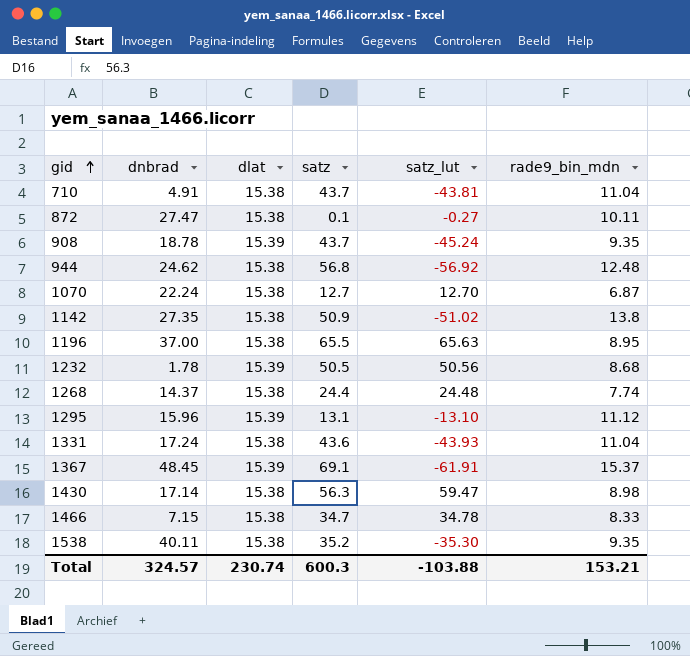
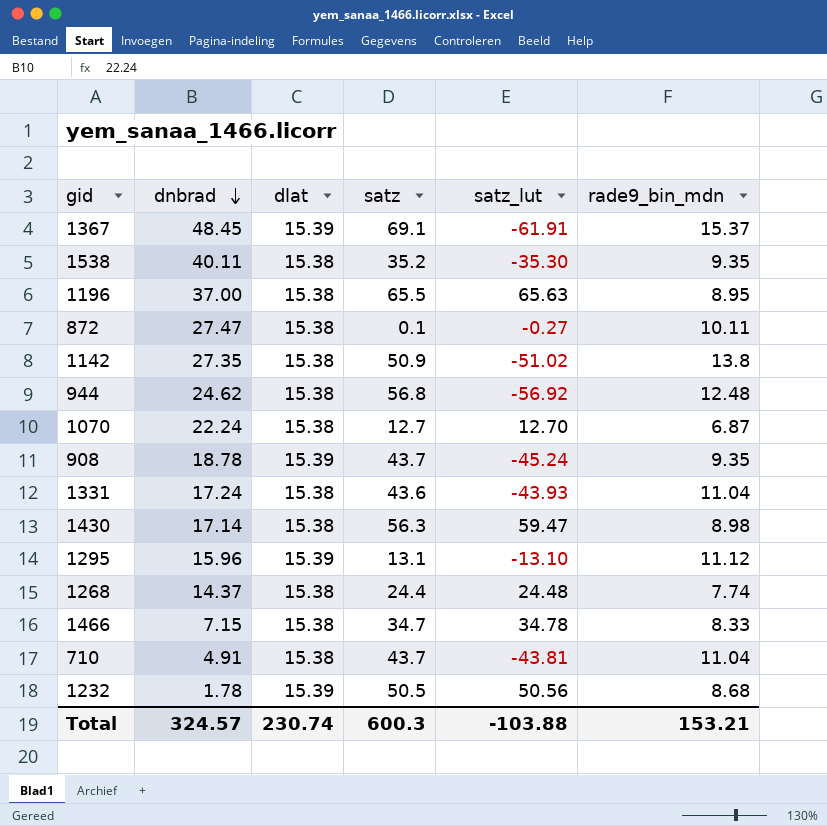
row order: gid ascending -> dnbrad descending

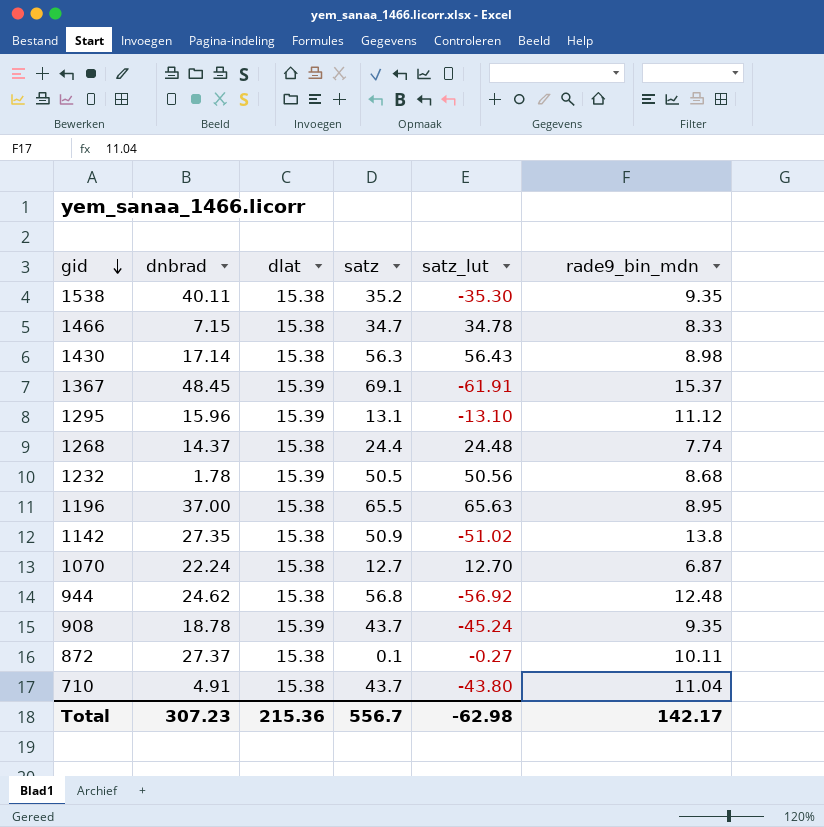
row order: dnbrad descending -> gid descending
row 1331: 17.24 | 15.38 | 43.6 | -43.93 | 11.04 -> none
1430 | satz_lut: 59.47 -> 56.43
872 | dnbrad: 27.47 -> 27.37
710 | satz_lut: -43.81 -> -43.80
Total | dnbrad: 324.57 -> 307.23
Total | dlat: 230.74 -> 215.36
Total | satz: 600.3 -> 556.7
Total | satz_lut: -103.88 -> -62.98
Total | rade9_bin_mdn: 153.21 -> 142.17

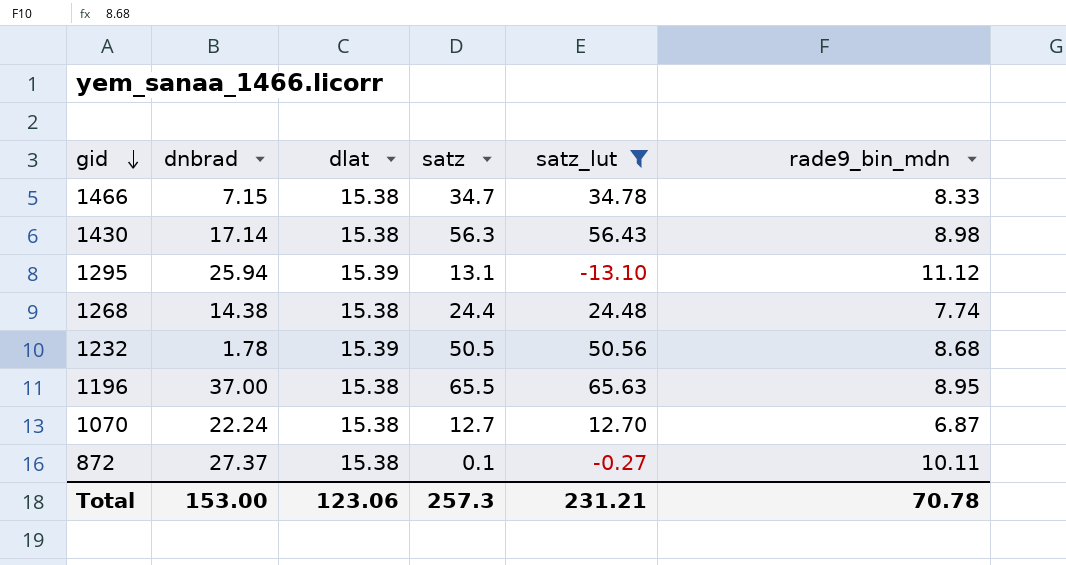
filter: none -> satz_lut >= -13.10
1295 | dnbrad: 15.96 -> 25.94
1268 | dnbrad: 14.37 -> 14.38
Total | dnbrad: 307.23 -> 153.00
Total | dlat: 215.36 -> 123.06
Total | satz: 556.7 -> 257.3
Total | satz_lut: -62.98 -> 231.21
Total | rade9_bin_mdn: 142.17 -> 70.78

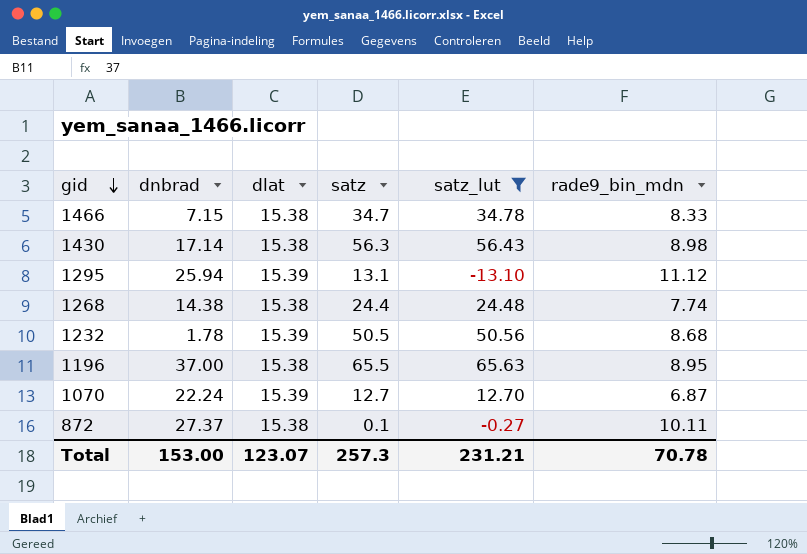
1070 | dlat: 15.38 -> 15.39
Total | dlat: 123.06 -> 123.07

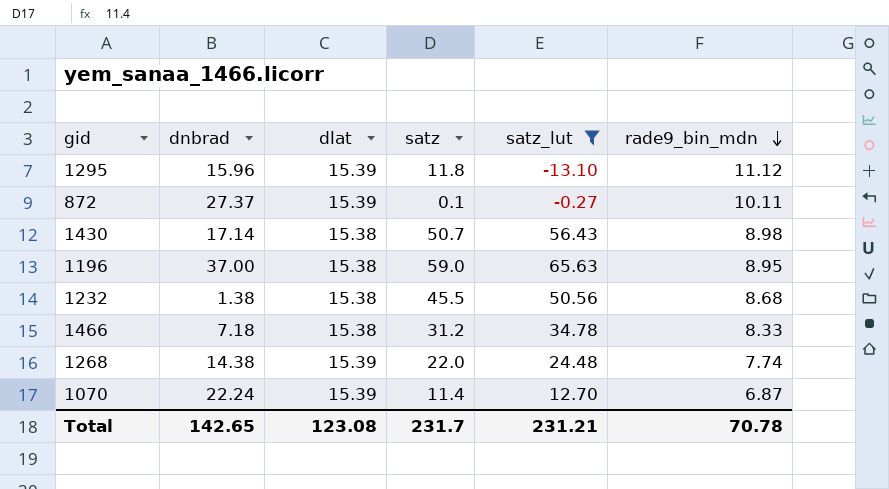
row order: gid descending -> rade9_bin_mdn descending
1295 | dnbrad: 25.94 -> 15.96
1295 | satz: 13.1 -> 11.8
872 | dlat: 15.38 -> 15.39
1430 | satz: 56.3 -> 50.7
1196 | satz: 65.5 -> 59.0
1232 | dnbrad: 1.78 -> 1.38
1232 | dlat: 15.39 -> 15.38
1232 | satz: 50.5 -> 45.5
1466 | dnbrad: 7.15 -> 7.18
1466 | satz: 34.7 -> 31.2
1268 | dlat: 15.38 -> 15.39
1268 | satz: 24.4 -> 22.0
1070 | satz: 12.7 -> 11.4
Total | dnbrad: 153.00 -> 142.65
Total | dlat: 123.07 -> 123.08
Total | satz: 257.3 -> 231.7

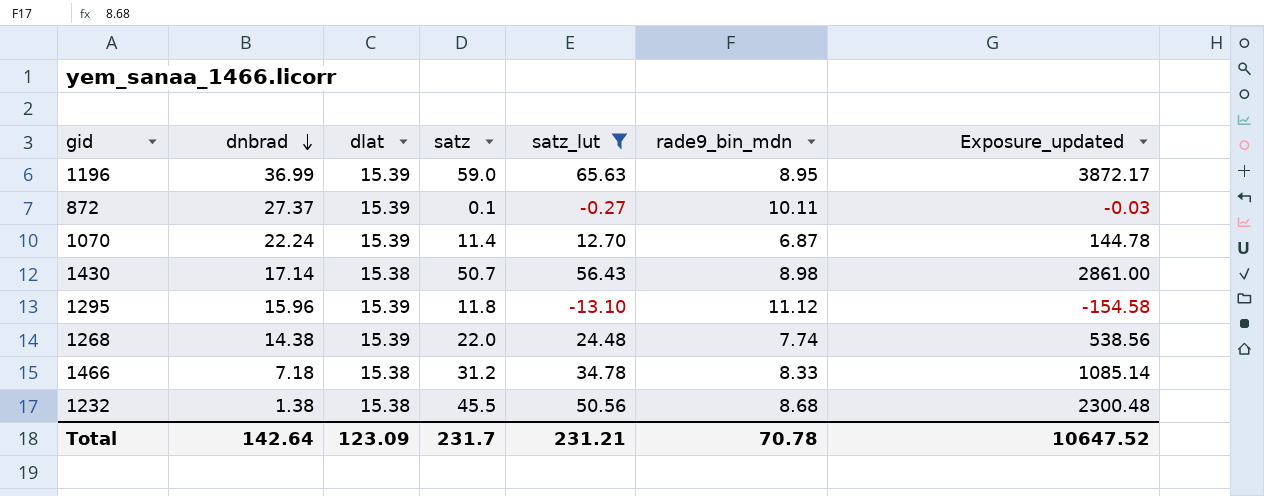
row order: rade9_bin_mdn descending -> dnbrad descending
column Exposure_updated | formula: none -> [satz] * [satz_lut]
1196 | dnbrad: 37.00 -> 36.99
1196 | dlat: 15.38 -> 15.39
Total | dnbrad: 142.65 -> 142.64
Total | dlat: 123.08 -> 123.09

